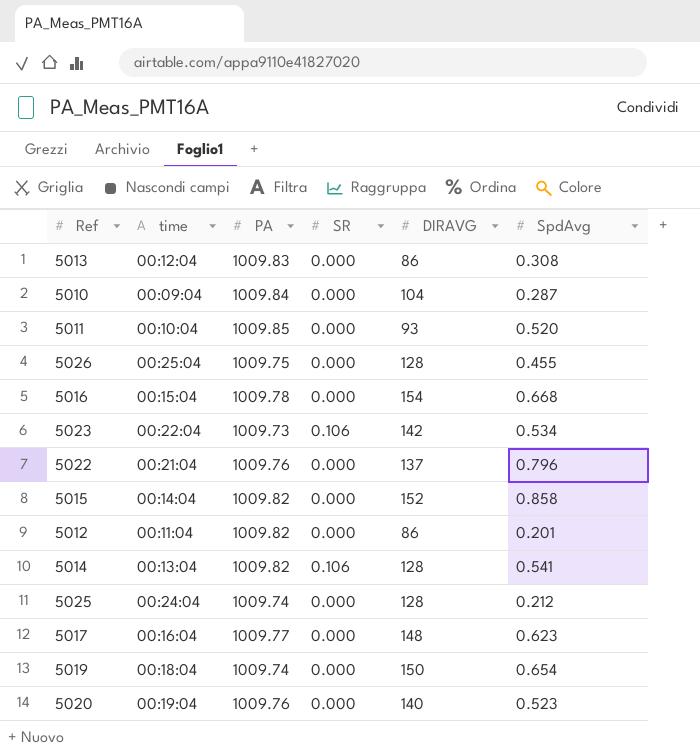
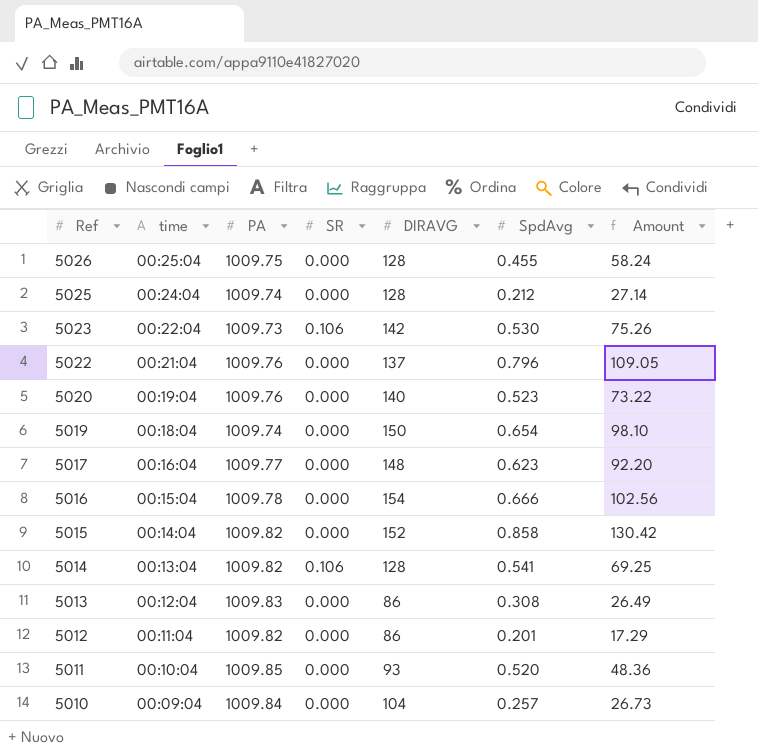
row order: none -> Ref descending
column Amount | formula: none -> [DIRAVG] * [SpdAvg]
5023 | SpdAvg: 0.534 -> 0.530
5016 | SpdAvg: 0.668 -> 0.666
5010 | SpdAvg: 0.287 -> 0.257

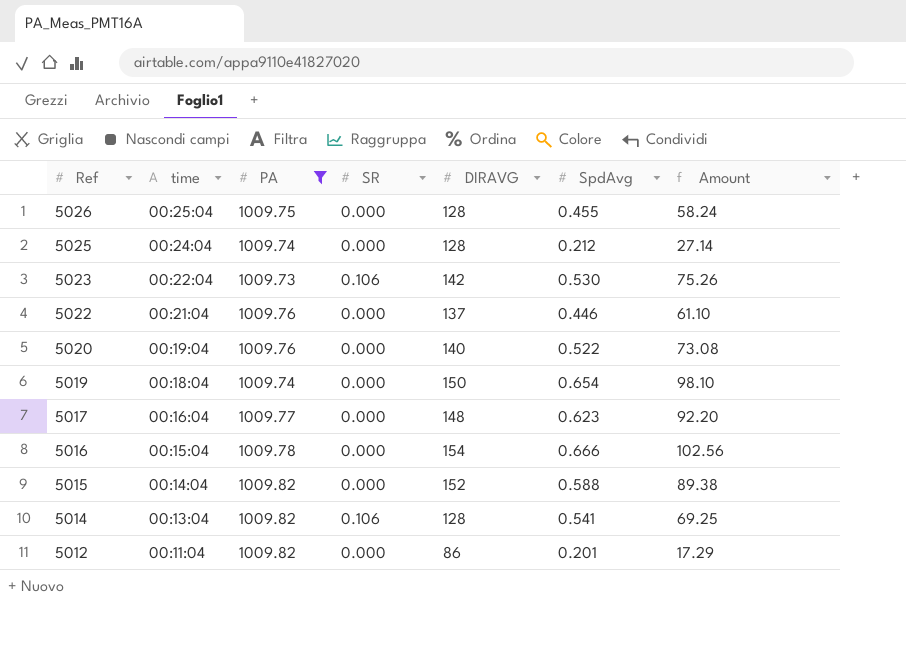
filter: none -> PA <= 1009.82
5022 | SpdAvg: 0.796 -> 0.446
5022 | Amount: 109.05 -> 61.10
5020 | SpdAvg: 0.523 -> 0.522
5020 | Amount: 73.22 -> 73.08
5015 | SpdAvg: 0.858 -> 0.588
5015 | Amount: 130.42 -> 89.38

